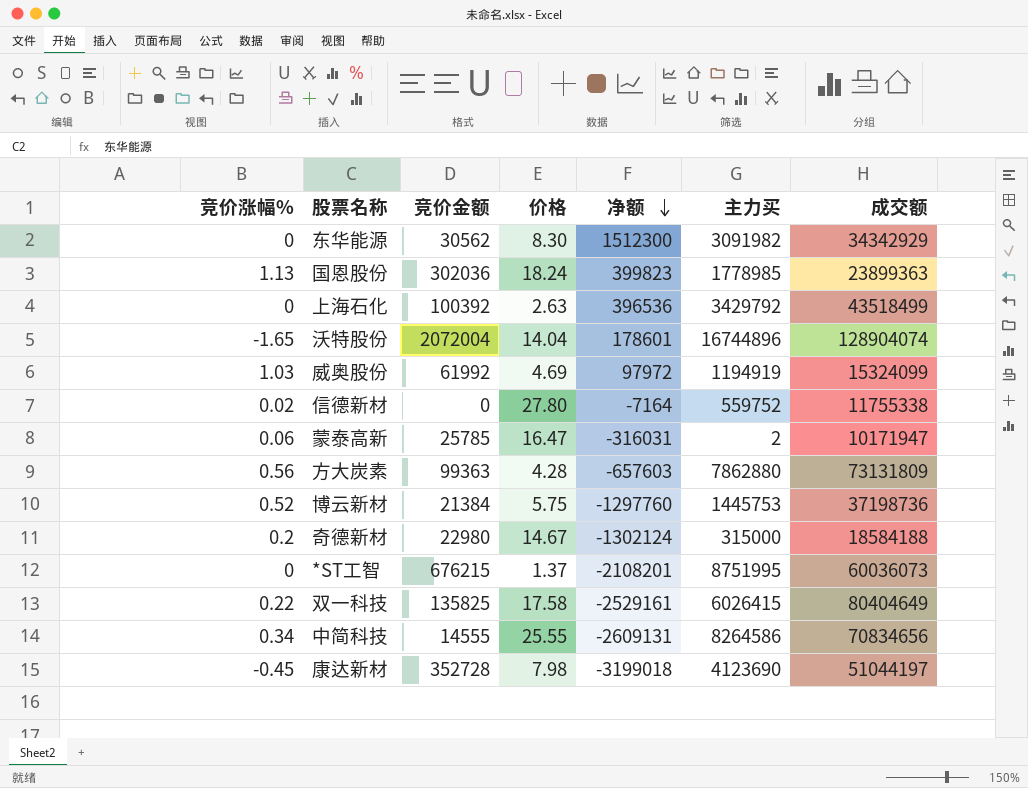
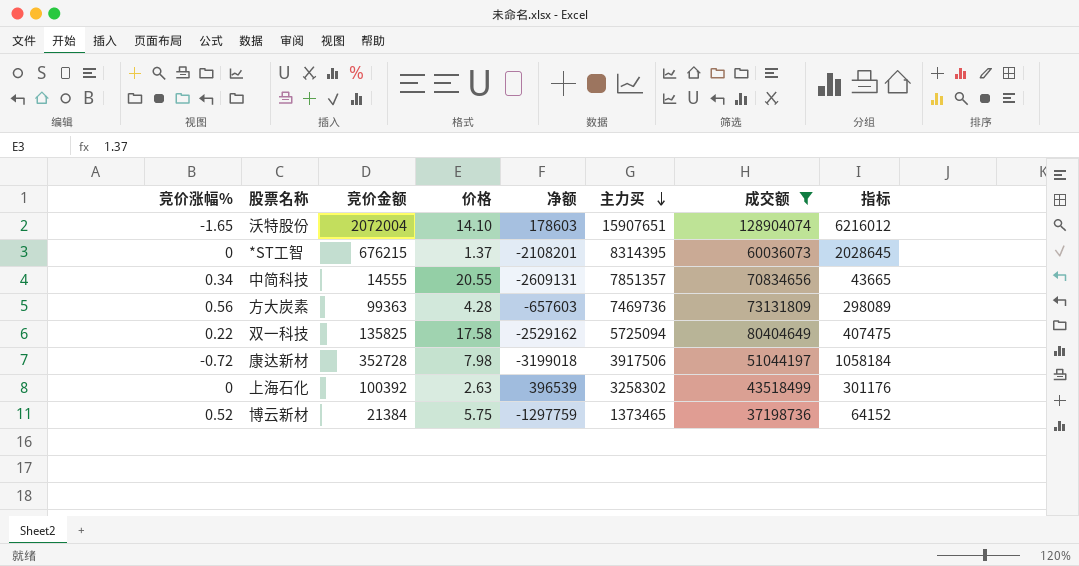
filter: none -> 成交额 >= 37198736
row order: 净额 descending -> 主力买 descending
column 指标 | formula: none -> [竞价金额] * 3
沃特股份 | 价格: 14.04 -> 14.10
沃特股份 | 净额: 178601 -> 178603
沃特股份 | 主力买: 16744896 -> 15907651
*ST工智 | 主力买: 8751995 -> 8314395
中简科技 | 价格: 25.55 -> 20.55
中简科技 | 主力买: 8264586 -> 7851357
方大炭素 | 主力买: 7862880 -> 7469736
双一科技 | 净额: -2529161 -> -2529162
双一科技 | 主力买: 6026415 -> 5725094
康达新材 | 竞价涨幅%: -0.45 -> -0.72
康达新材 | 主力买: 4123690 -> 3917506
上海石化 | 净额: 396536 -> 396539
上海石化 | 主力买: 3429792 -> 3258302
博云新材 | 净额: -1297760 -> -1297759
博云新材 | 主力买: 1445753 -> 1373465

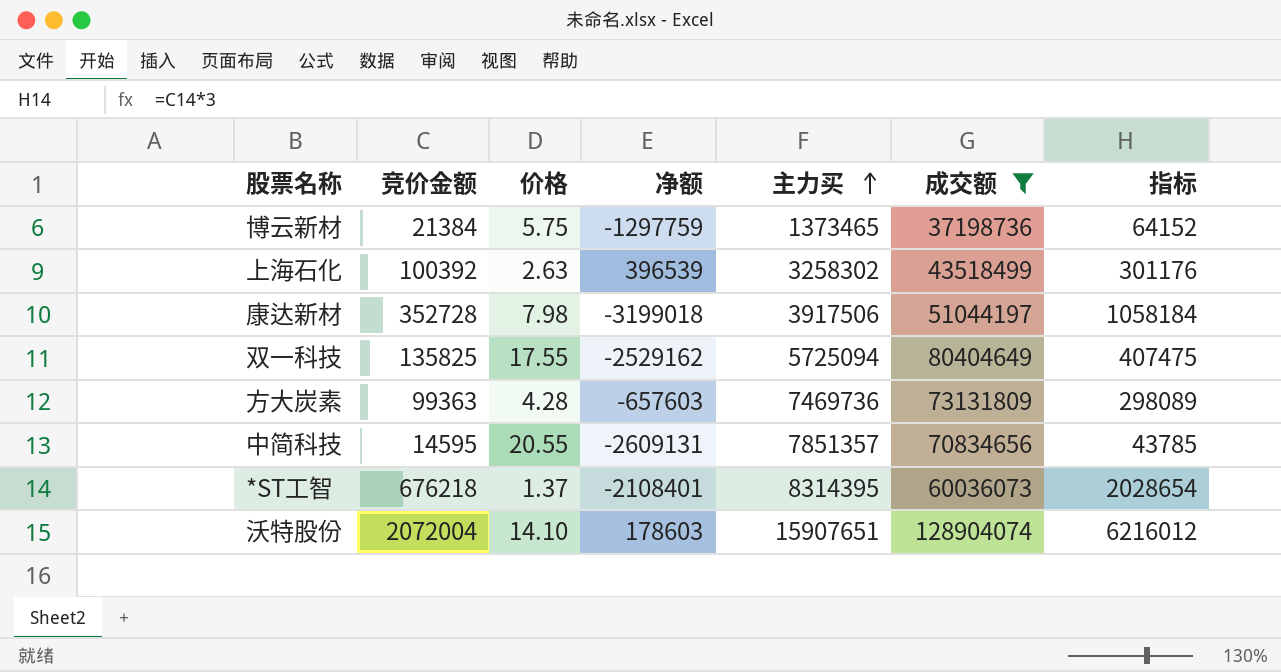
row order: 主力买 descending -> 主力买 ascending
column 竞价涨幅% | position: 1 -> none
双一科技 | 价格: 17.58 -> 17.55
中简科技 | 竞价金额: 14555 -> 14595
中简科技 | 指标: 43665 -> 43785
*ST工智 | 竞价金额: 676215 -> 676218
*ST工智 | 净额: -2108201 -> -2108401
*ST工智 | 指标: 2028645 -> 2028654

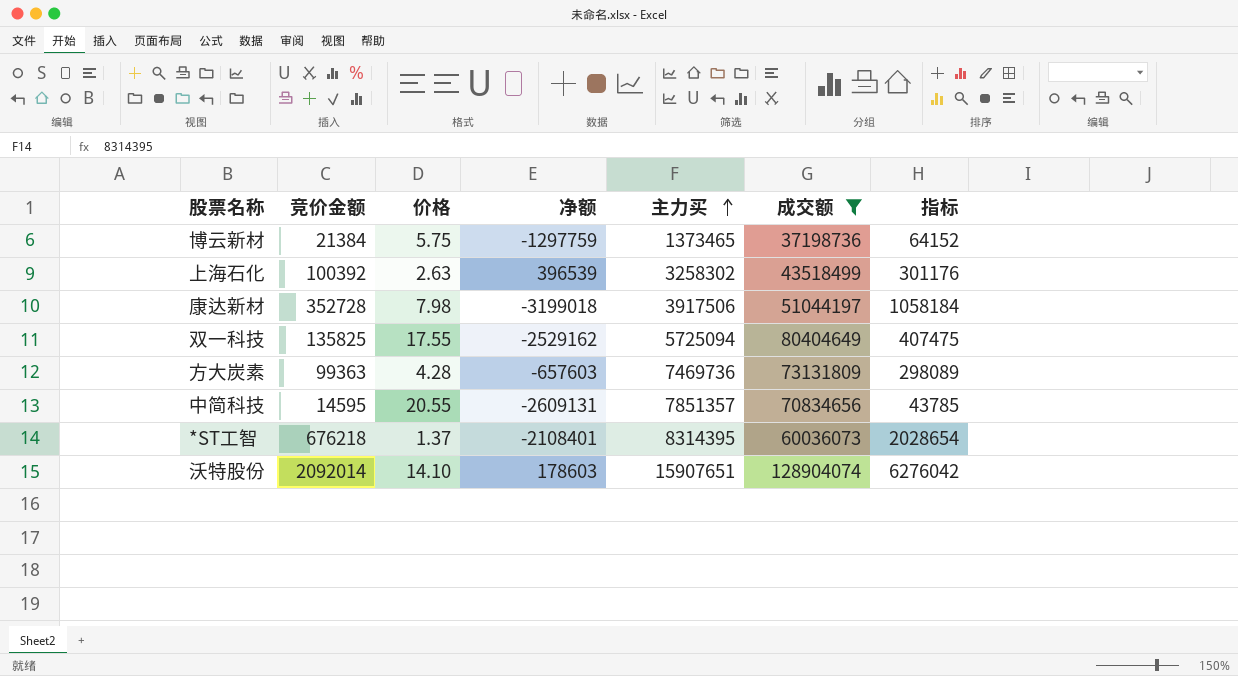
沃特股份 | 竞价金额: 2072004 -> 2092014
沃特股份 | 指标: 6216012 -> 6276042

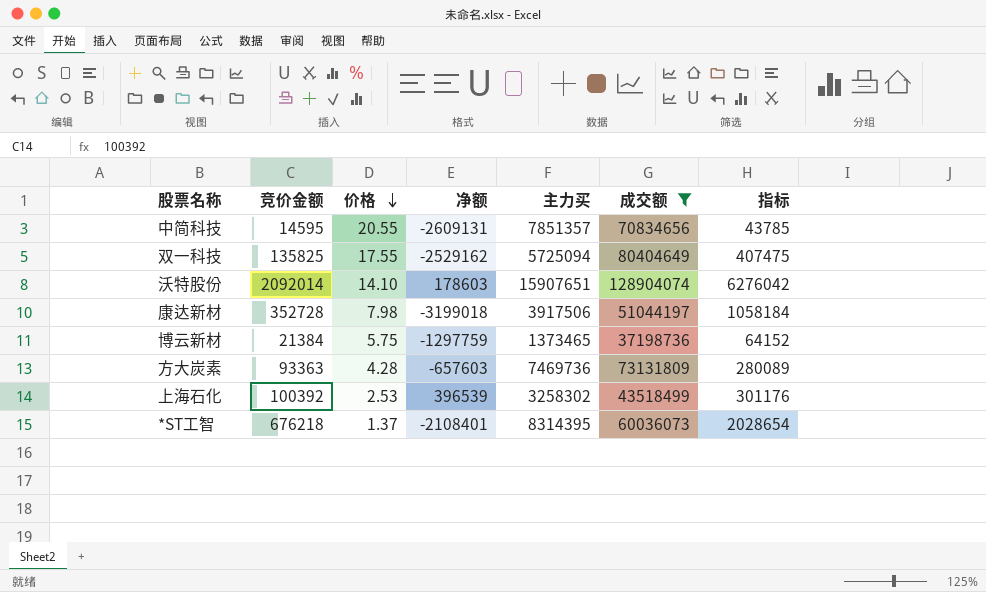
row order: 主力买 ascending -> 价格 descending
方大炭素 | 竞价金额: 99363 -> 93363
方大炭素 | 指标: 298089 -> 280089
上海石化 | 价格: 2.63 -> 2.53

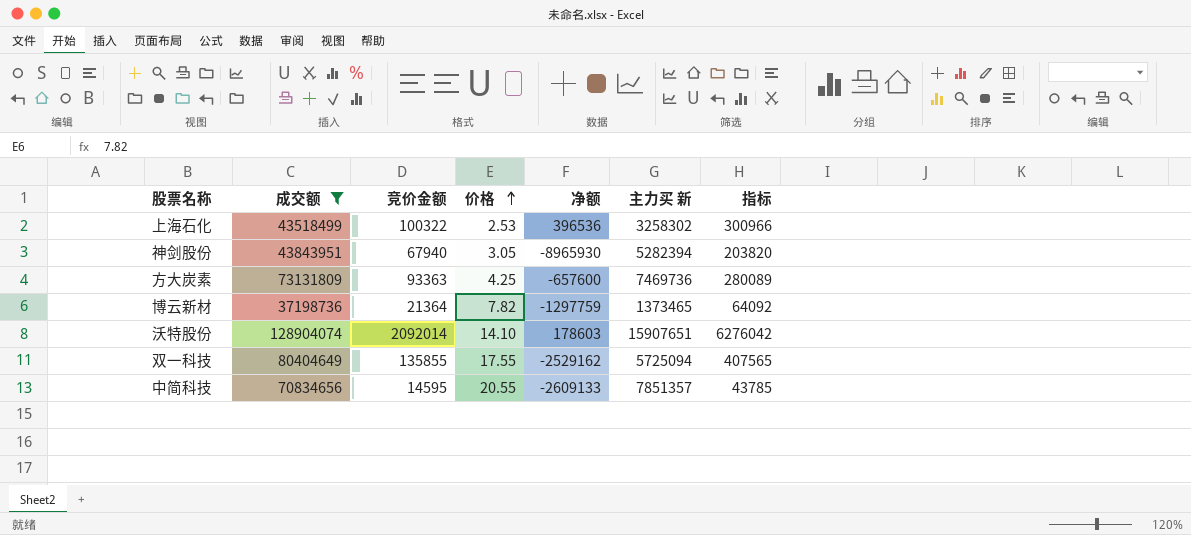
row order: 价格 descending -> 价格 ascending
column 成交额 | position: 6 -> 2
column name: 主力买 -> 主力买 新
row 康达新材: 352728 | 7.98 | -3199018 | 3917506 | 51044197 | 1058184 -> none
row *ST工智: 676218 | 1.37 | -2108401 | 8314395 | 60036073 | 2028654 -> none
上海石化 | 竞价金额: 100392 -> 100322
上海石化 | 净额: 396539 -> 396536
上海石化 | 指标: 301176 -> 300966
row 神剑股份: none -> 43843951 | 67940 | 3.05 | -8965930 | 5282394 | 203820
方大炭素 | 价格: 4.28 -> 4.25
方大炭素 | 净额: -657603 -> -657600
博云新材 | 竞价金额: 21384 -> 21364
博云新材 | 价格: 5.75 -> 7.82
博云新材 | 指标: 64152 -> 64092
双一科技 | 竞价金额: 135825 -> 135855
双一科技 | 指标: 407475 -> 407565
中简科技 | 净额: -2609131 -> -2609133

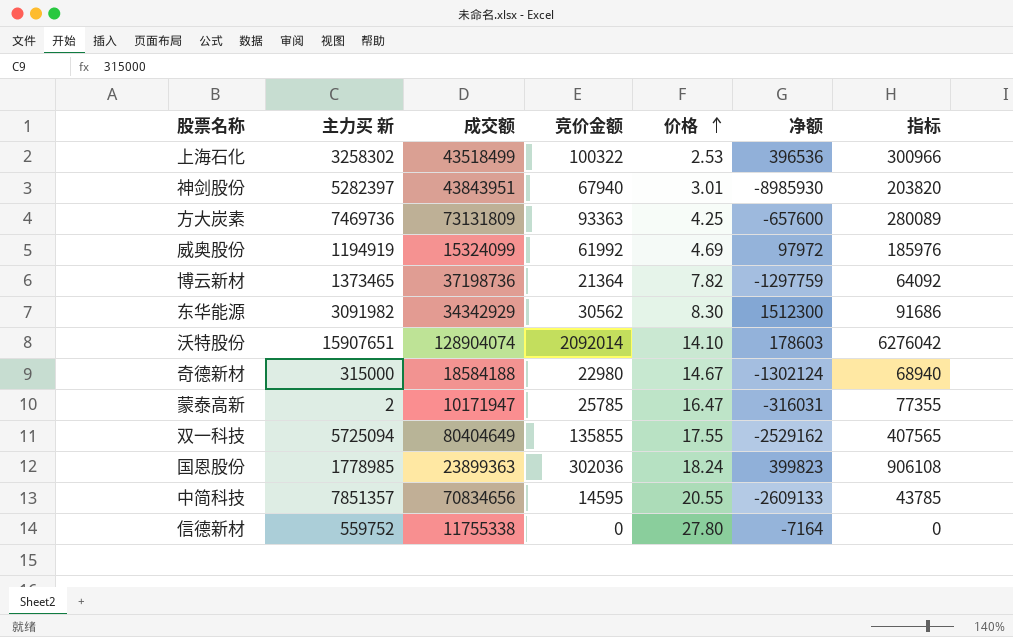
filter: 成交额 >= 37198736 -> none
column 主力买 新 | position: 6 -> 2
神剑股份 | 主力买 新: 5282394 -> 5282397
神剑股份 | 价格: 3.05 -> 3.01
神剑股份 | 净额: -8965930 -> -8985930

